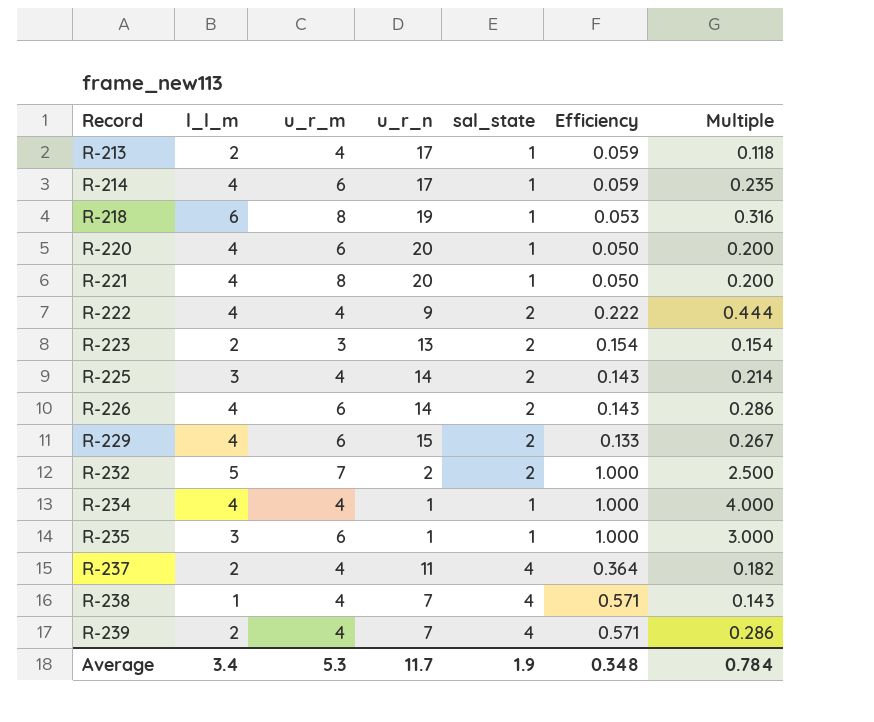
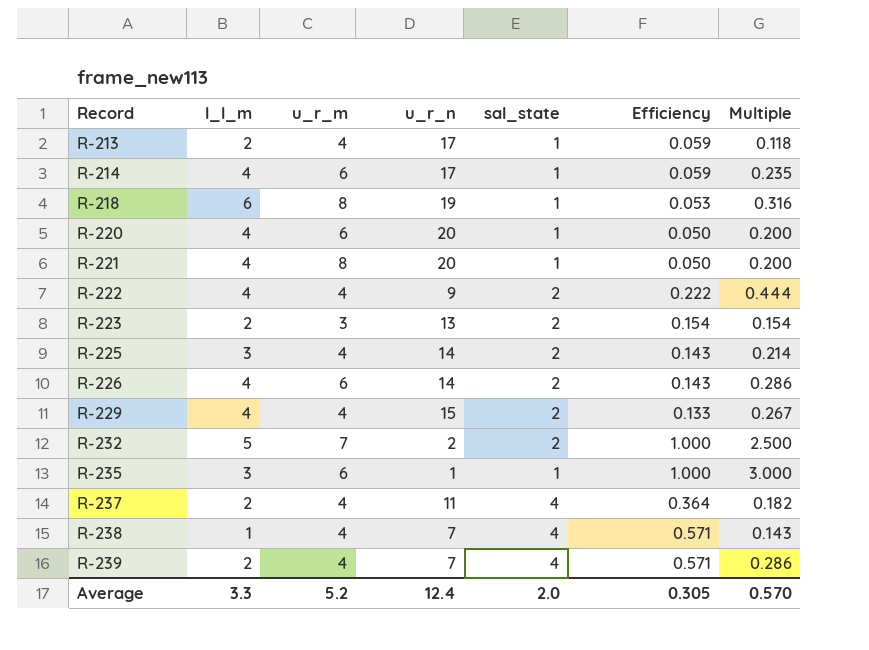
row R-234: 4 | 4 | 1 | 1 | 1.000 | 4.000 -> none
R-229 | u_r_m: 6 -> 4
Average | l_l_m: 3.4 -> 3.3
Average | u_r_m: 5.3 -> 5.2
Average | u_r_n: 11.7 -> 12.4
Average | sal_state: 1.9 -> 2.0
Average | Efficiency: 0.348 -> 0.305
Average | Multiple: 0.784 -> 0.570

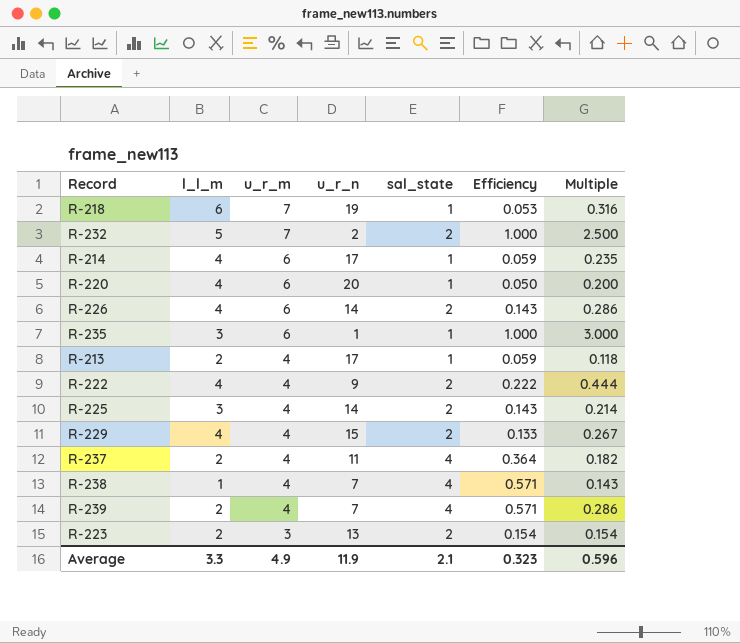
row order: Record ascending -> u_r_m descending
row R-221: 4 | 8 | 20 | 1 | 0.050 | 0.200 -> none
R-218 | u_r_m: 8 -> 7
Average | u_r_m: 5.2 -> 4.9
Average | u_r_n: 12.4 -> 11.9
Average | sal_state: 2.0 -> 2.1
Average | Efficiency: 0.305 -> 0.323
Average | Multiple: 0.570 -> 0.596

